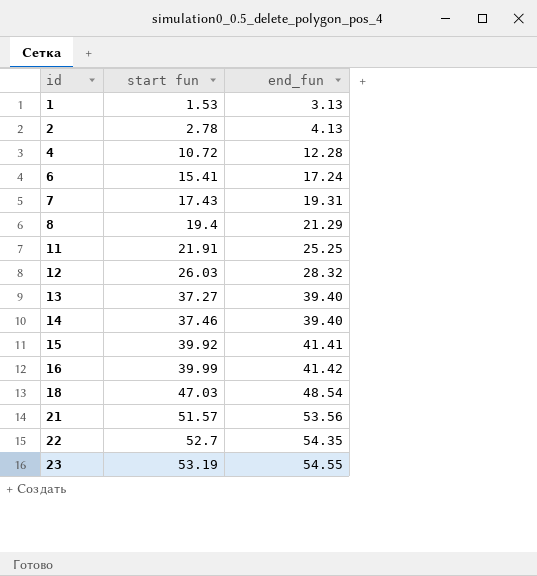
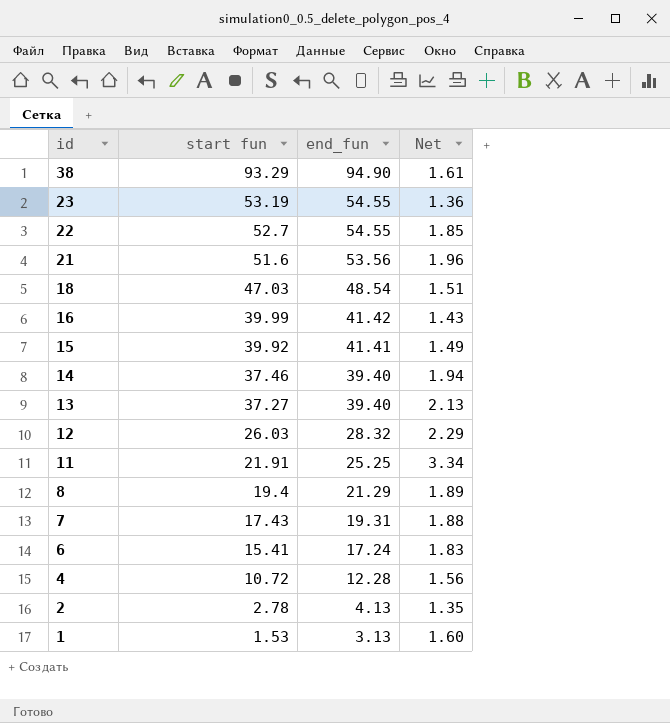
row order: id ascending -> id descending
column Net | formula: none -> [end_fun] - [start fun]
row 38: none -> 93.29 | 94.90 | 1.61
22 | end_fun: 54.35 -> 54.55
21 | start fun: 51.57 -> 51.6

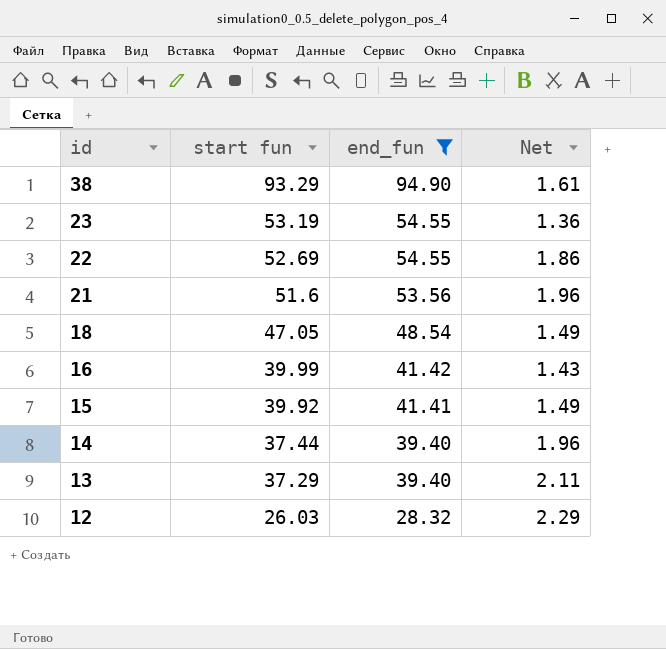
filter: none -> end_fun >= 28.32
22 | start fun: 52.7 -> 52.69
22 | Net: 1.85 -> 1.86
18 | start fun: 47.03 -> 47.05
18 | Net: 1.51 -> 1.49
14 | start fun: 37.46 -> 37.44
14 | Net: 1.94 -> 1.96
13 | start fun: 37.27 -> 37.29
13 | Net: 2.13 -> 2.11

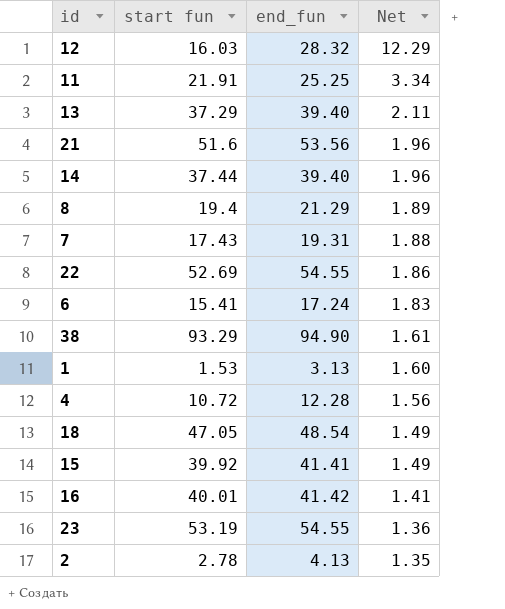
filter: end_fun >= 28.32 -> none
row order: id descending -> Net descending
12 | start fun: 26.03 -> 16.03
12 | Net: 2.29 -> 12.29
16 | start fun: 39.99 -> 40.01
16 | Net: 1.43 -> 1.41

